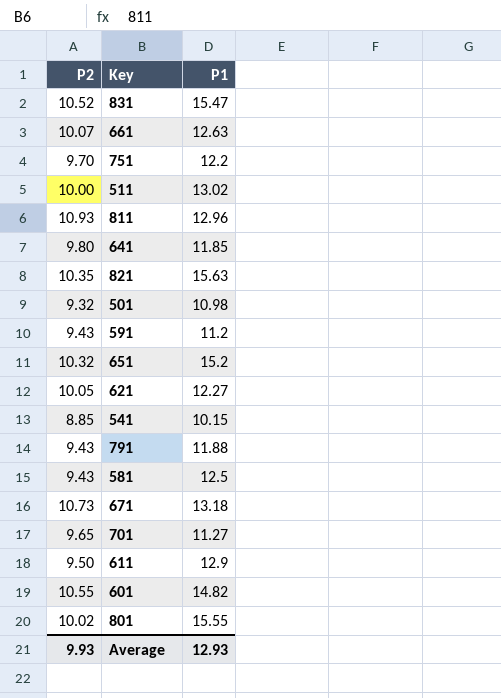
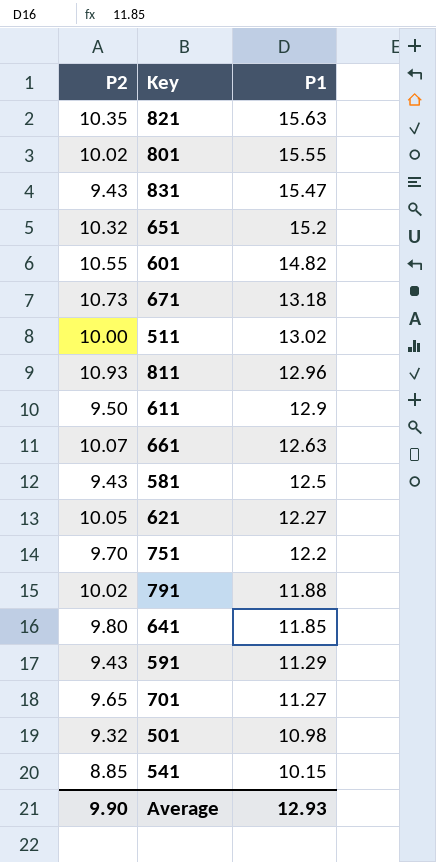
row order: none -> P1 descending
831 | P2: 10.52 -> 9.43
791 | P2: 9.43 -> 10.02
591 | P1: 11.2 -> 11.29
Average | P2: 9.93 -> 9.90

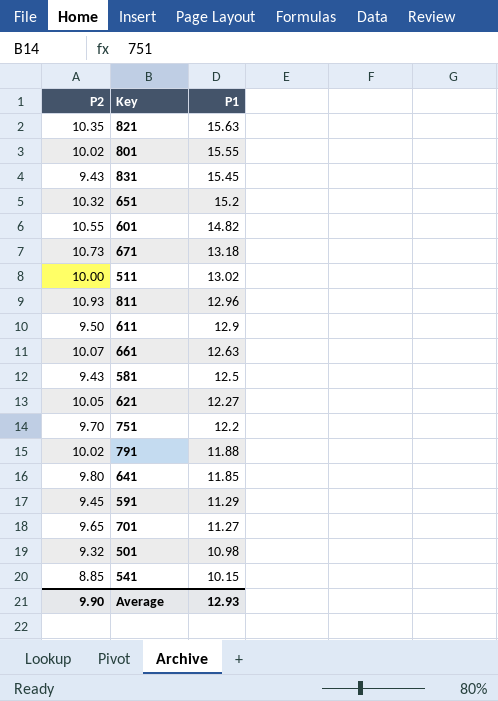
831 | P1: 15.47 -> 15.45
591 | P2: 9.43 -> 9.45

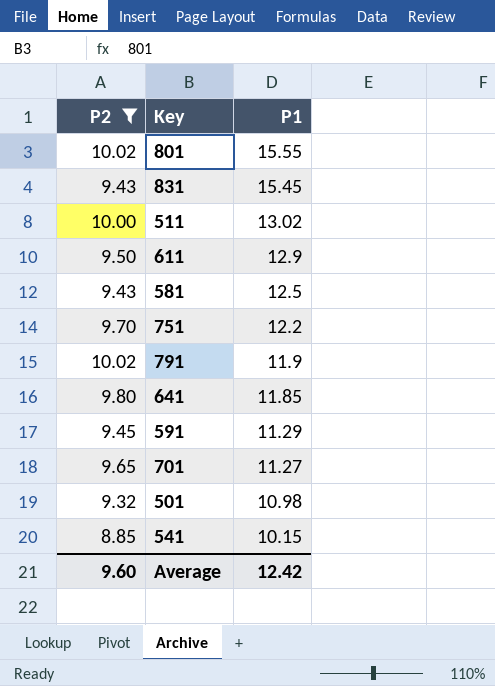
filter: none -> P2 <= 10.02
791 | P1: 11.88 -> 11.9
Average | P2: 9.90 -> 9.60
Average | P1: 12.93 -> 12.42

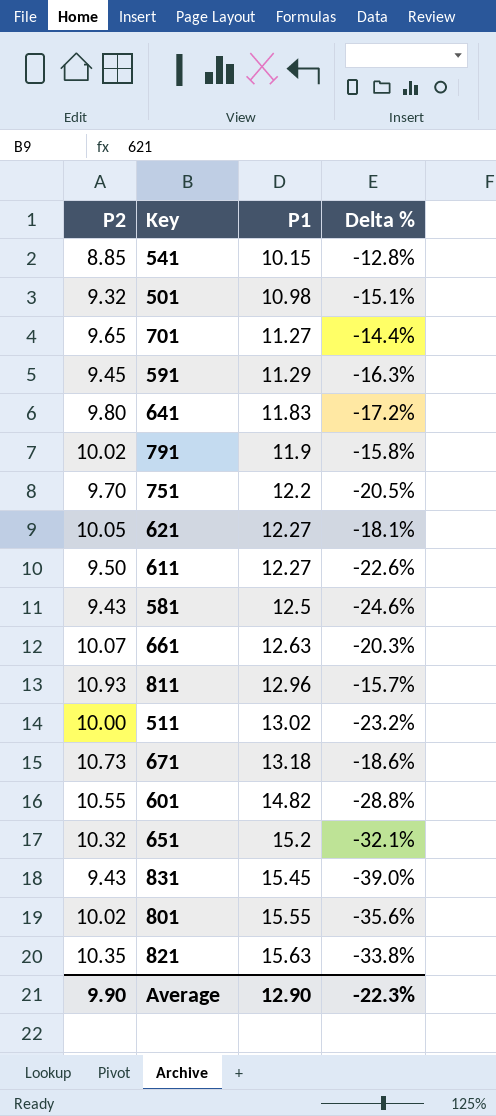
filter: P2 <= 10.02 -> none
row order: P1 descending -> P1 ascending
column Delta % | formula: none -> ([P2] - [P1]) / [P1]
641 | P1: 11.85 -> 11.83
611 | P1: 12.9 -> 12.27
Average | P2: 9.60 -> 9.90
Average | P1: 12.42 -> 12.90

